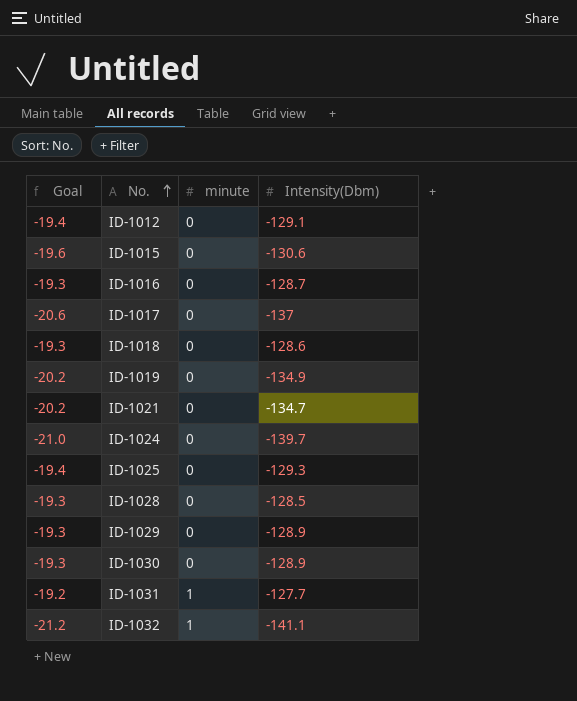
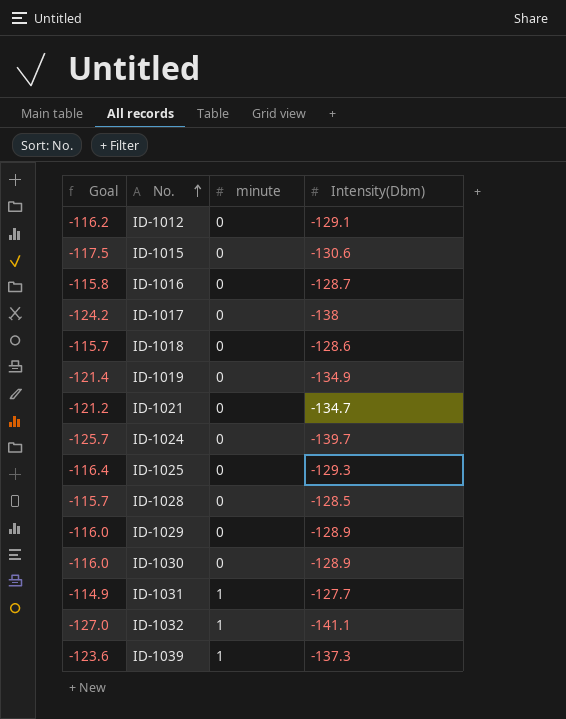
column Goal | formula: [Intensity(Dbm)] * 0.15 -> [Intensity(Dbm)] * 0.9
ID-1017 | Intensity(Dbm): -137 -> -138
row ID-1039: none -> -123.6 | 1 | -137.3

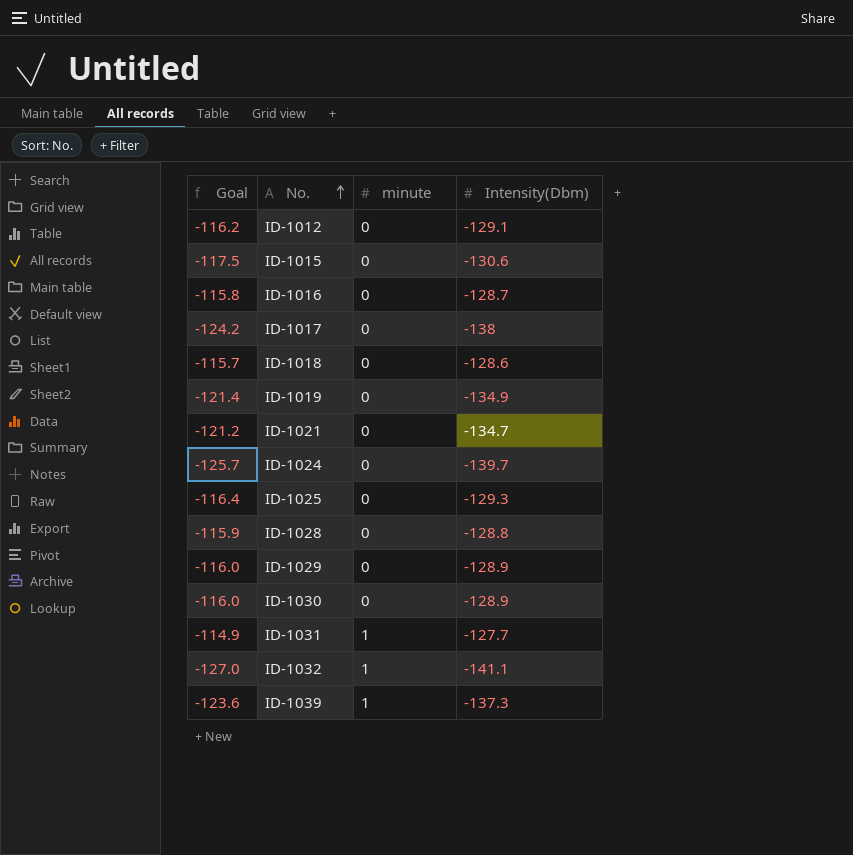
ID-1028 | Goal: -115.7 -> -115.9
ID-1028 | Intensity(Dbm): -128.5 -> -128.8

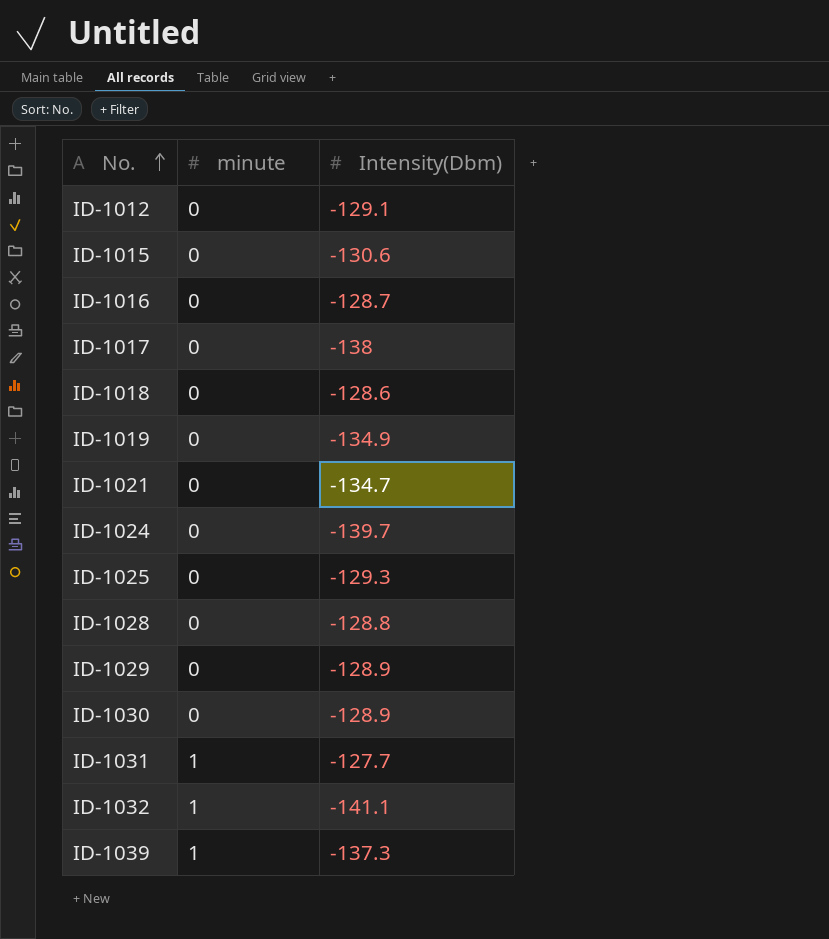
column Goal | formula: [Intensity(Dbm)] * 0.9 -> none

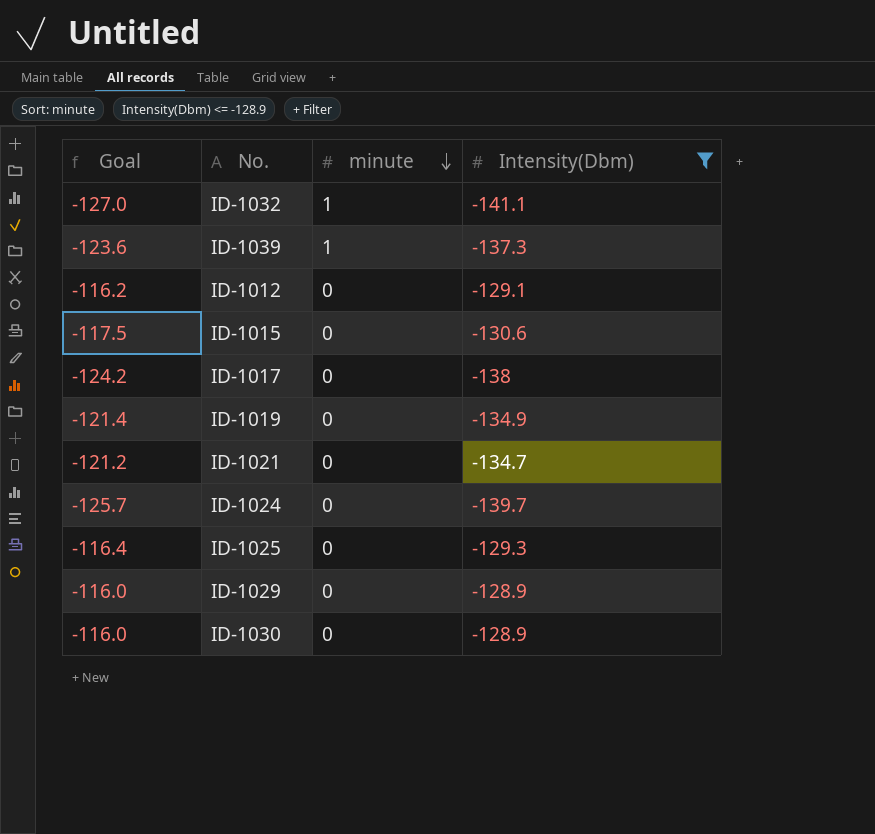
filter: none -> Intensity(Dbm) <= -128.9
row order: No. ascending -> minute descending
column Goal | formula: none -> [Intensity(Dbm)] * 0.9

